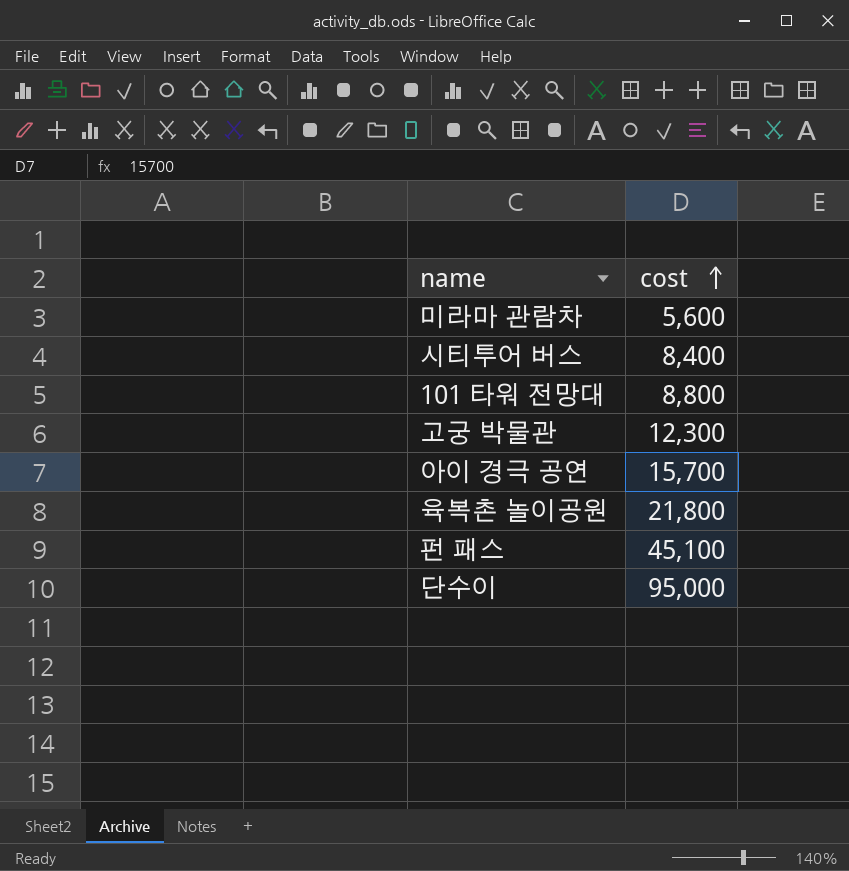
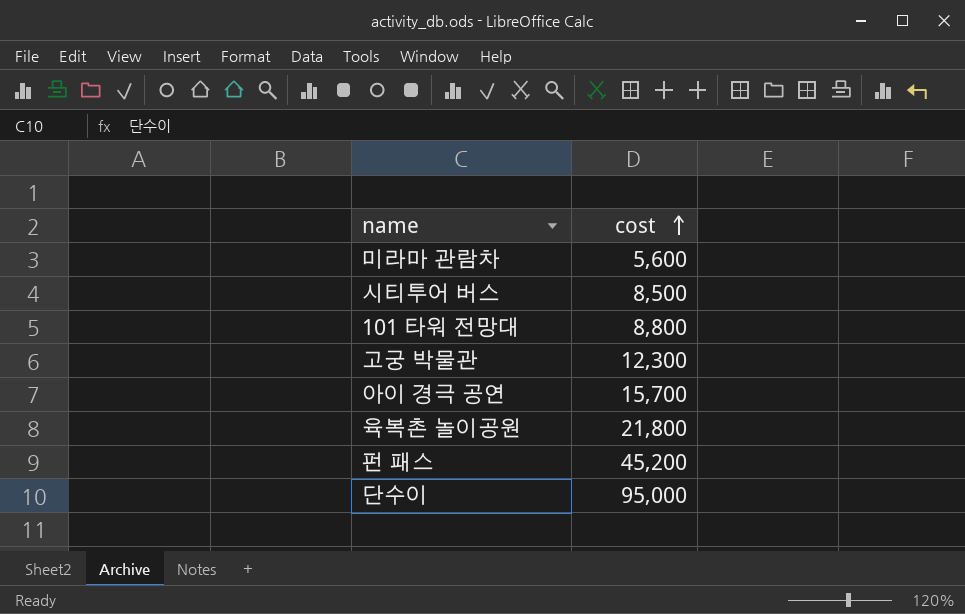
시티투어 버스 | cost: 8,400 -> 8,500
펀 패스 | cost: 45,100 -> 45,200

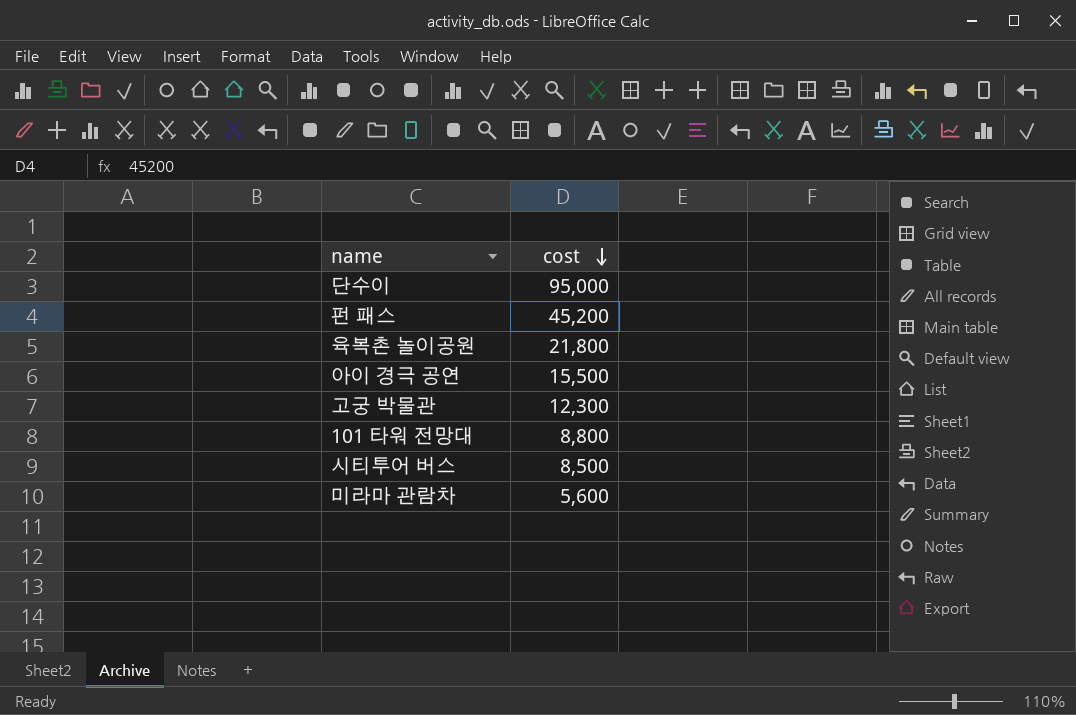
row order: cost ascending -> cost descending
아이 경극 공연 | cost: 15,700 -> 15,500

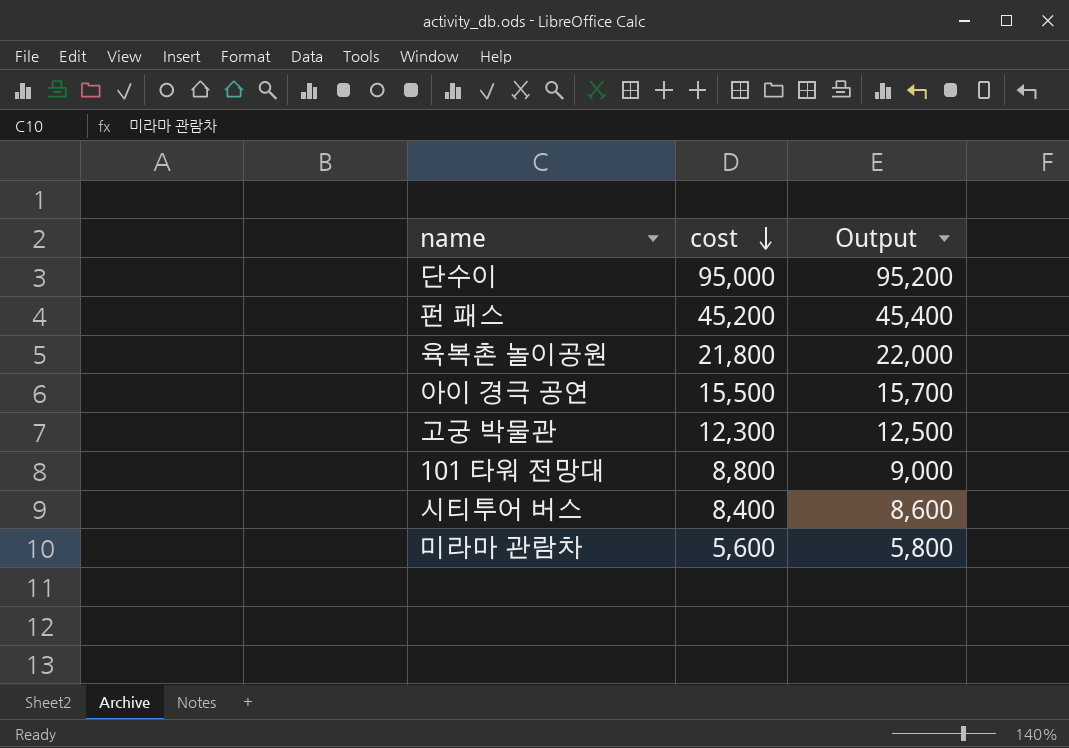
column Output | formula: none -> [cost] + 200
시티투어 버스 | cost: 8,500 -> 8,400

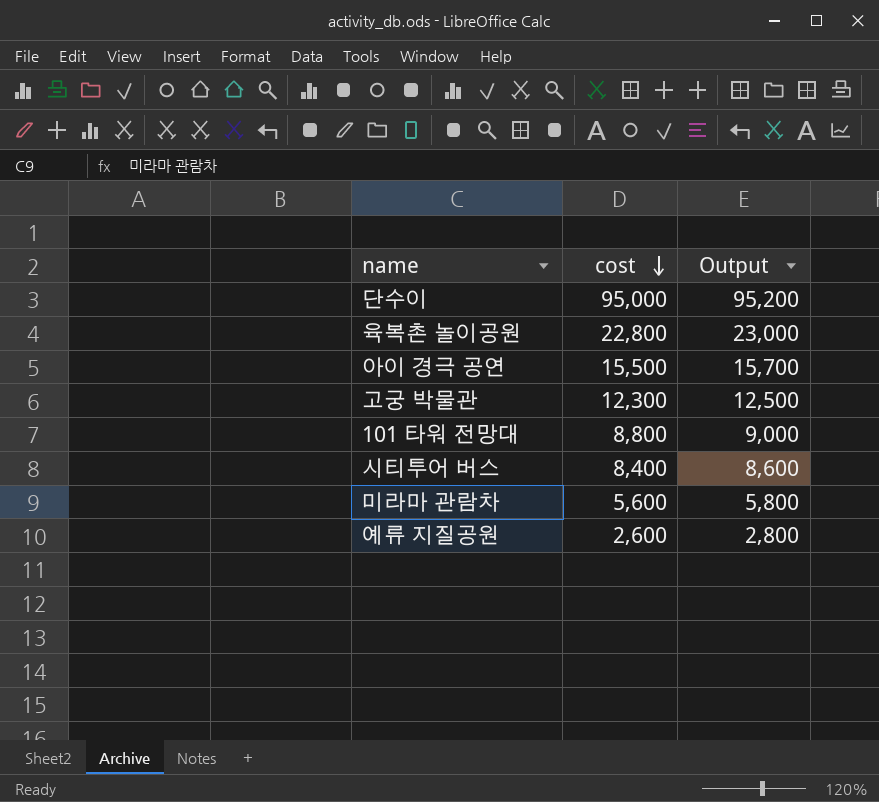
row 펀 패스: 45,200 | 45,400 -> none
육복촌 놀이공원 | cost: 21,800 -> 22,800
육복촌 놀이공원 | Output: 22,000 -> 23,000
row 예류 지질공원: none -> 2,600 | 2,800

